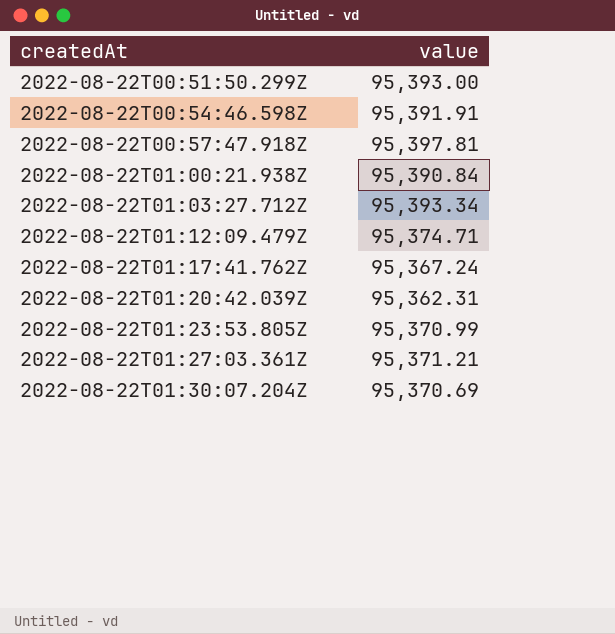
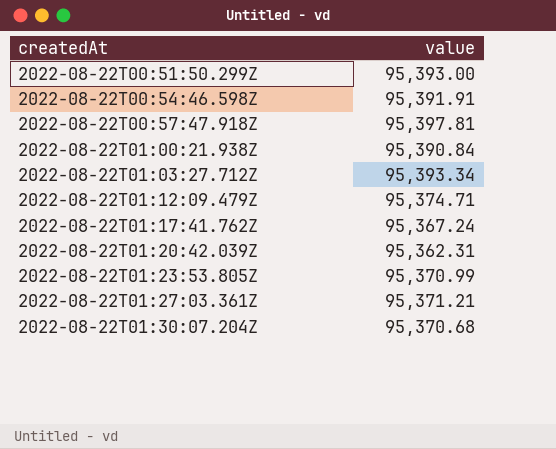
2022-08-22T01:30:07.204Z | value: 95,370.69 -> 95,370.68

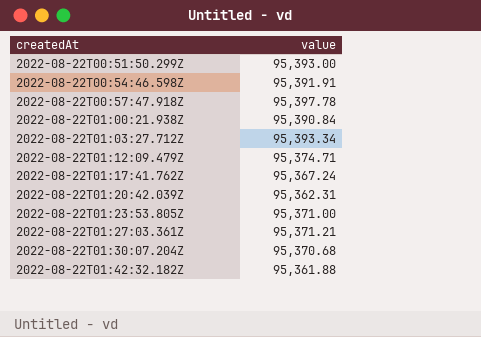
2022-08-22T00:57:47.918Z | value: 95,397.81 -> 95,397.78
2022-08-22T01:23:53.805Z | value: 95,370.99 -> 95,371.00
row 2022-08-22T01:42:32.182Z: none -> 95,361.88

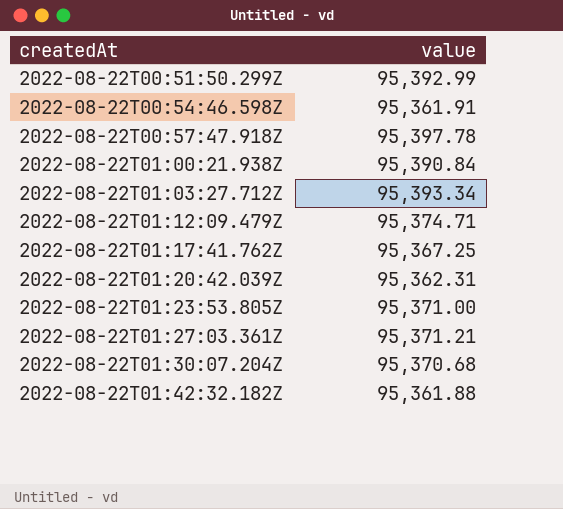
2022-08-22T00:51:50.299Z | value: 95,393.00 -> 95,392.99
2022-08-22T00:54:46.598Z | value: 95,391.91 -> 95,361.91
2022-08-22T01:17:41.762Z | value: 95,367.24 -> 95,367.25

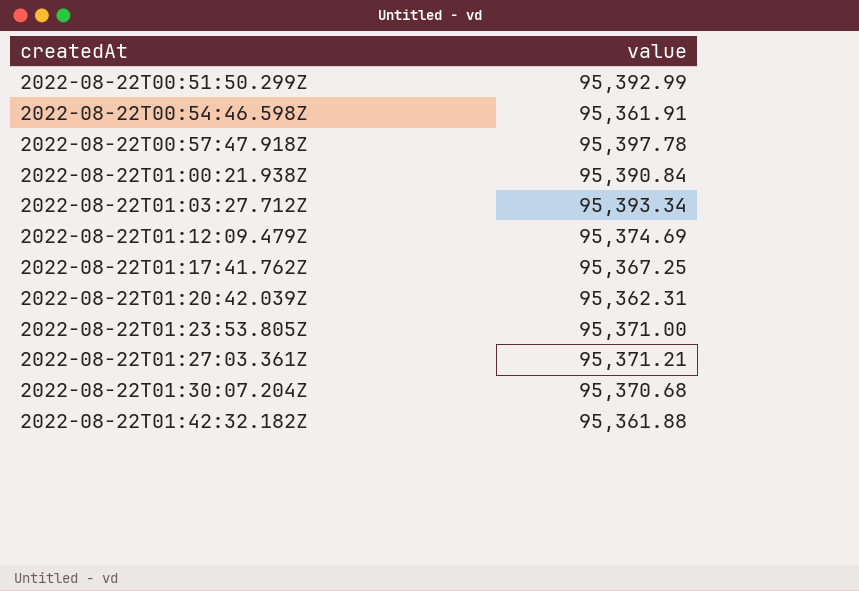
2022-08-22T01:12:09.479Z | value: 95,374.71 -> 95,374.69

